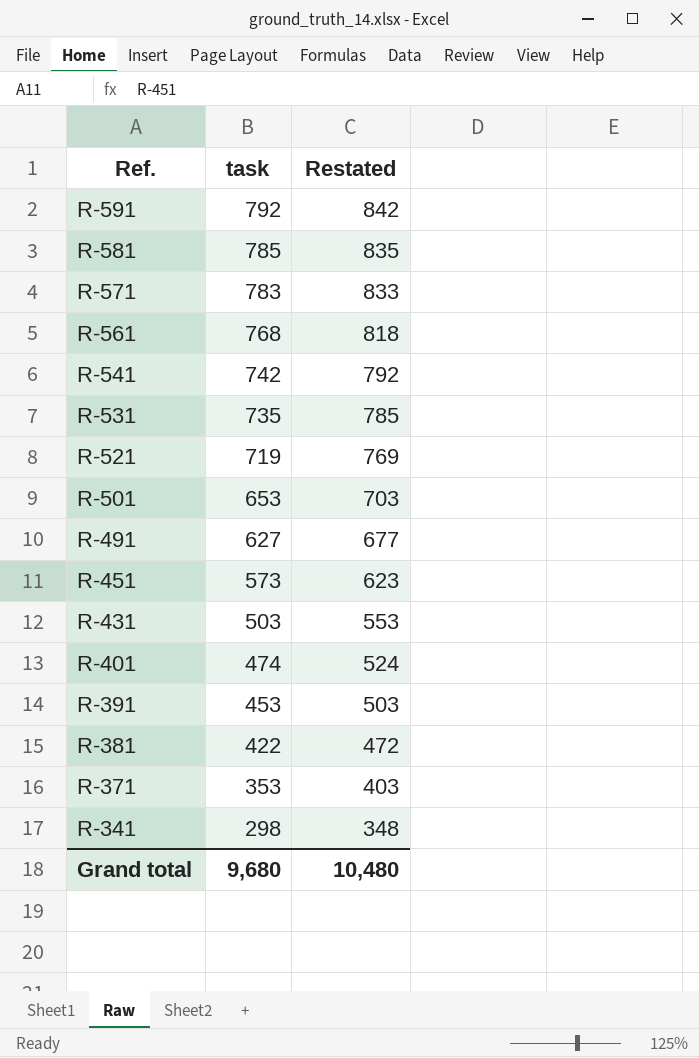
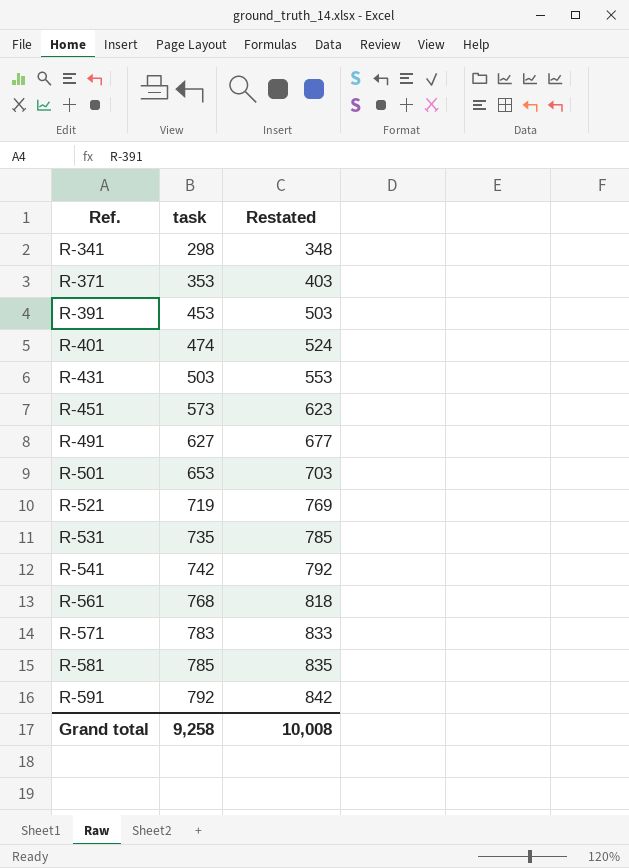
row order: Ref. descending -> Ref. ascending
row R-381: 422 | 472 -> none
Grand total | task: 9,680 -> 9,258
Grand total | Restated: 10,480 -> 10,008

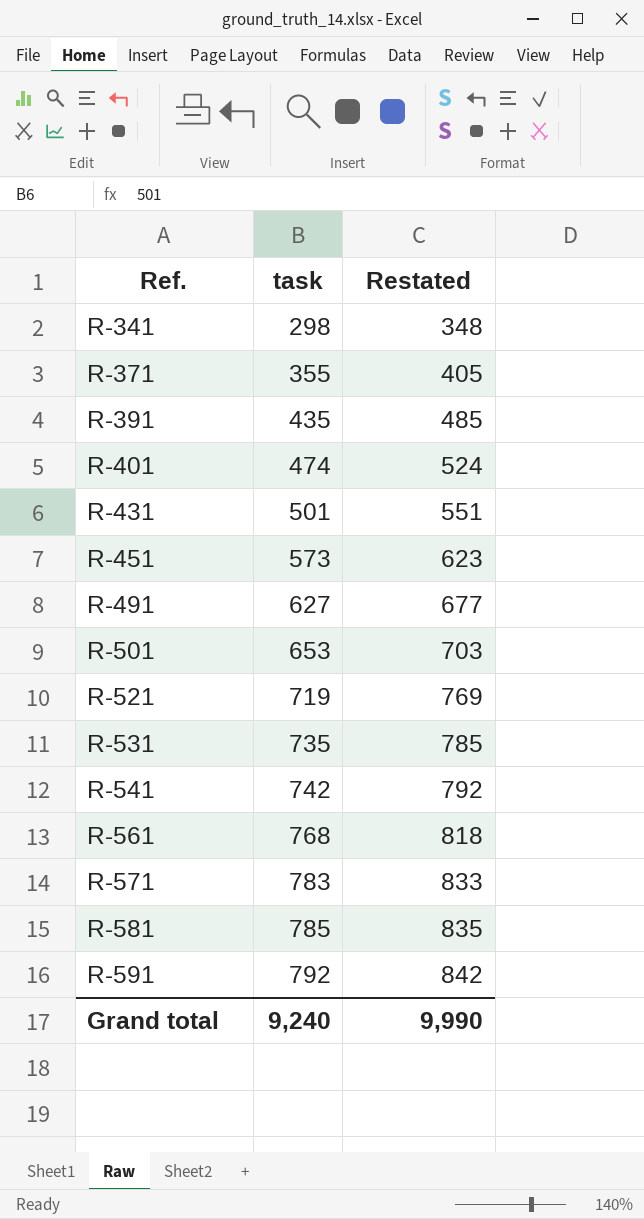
R-371 | task: 353 -> 355
R-371 | Restated: 403 -> 405
R-391 | task: 453 -> 435
R-391 | Restated: 503 -> 485
R-431 | task: 503 -> 501
R-431 | Restated: 553 -> 551
Grand total | task: 9,258 -> 9,240
Grand total | Restated: 10,008 -> 9,990

